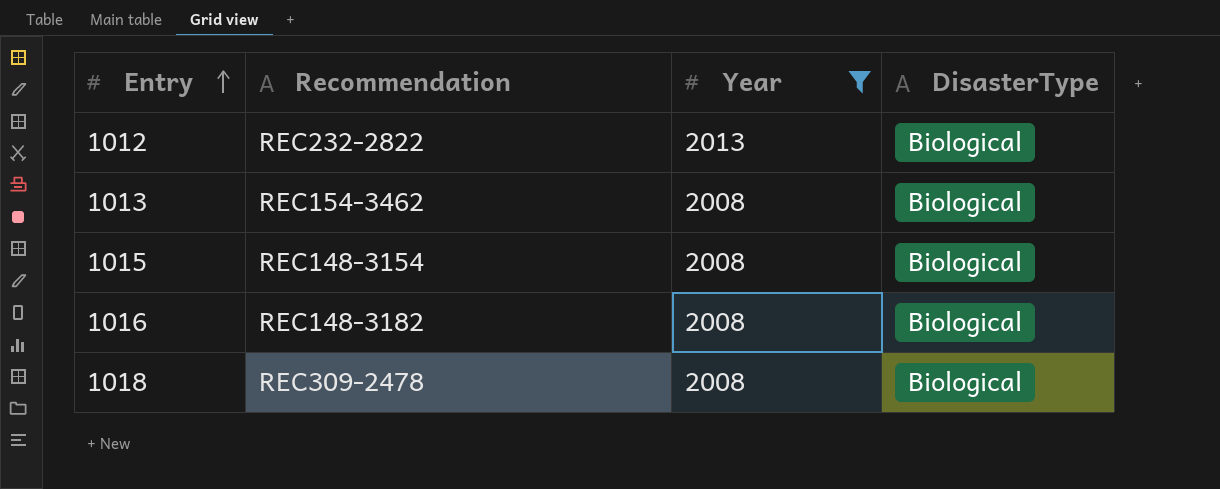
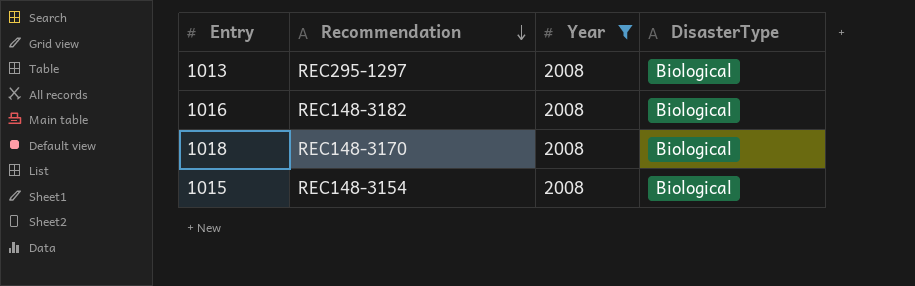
row order: Entry ascending -> Recommendation descending
row 1012: REC232-2822 | 2013 | Biological -> none
1013 | Recommendation: REC154-3462 -> REC295-1297
1018 | Recommendation: REC309-2478 -> REC148-3170

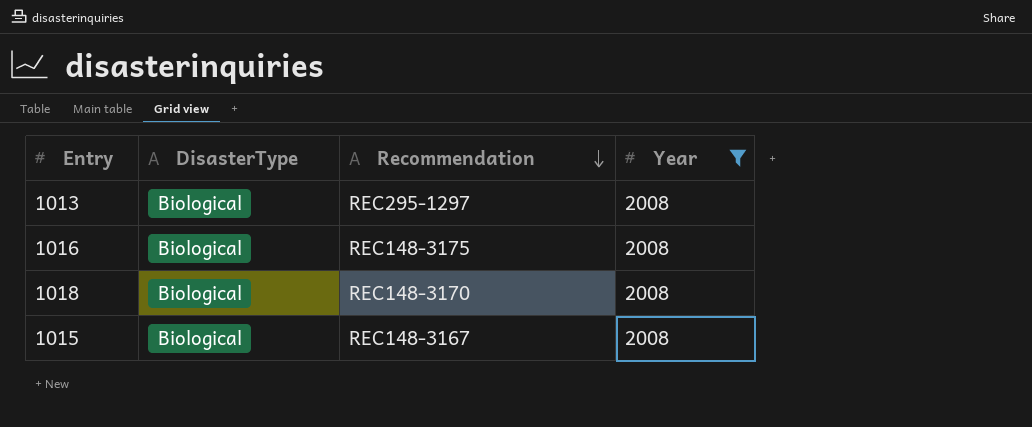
column DisasterType | position: 4 -> 2
1016 | Recommendation: REC148-3182 -> REC148-3175
1015 | Recommendation: REC148-3154 -> REC148-3167

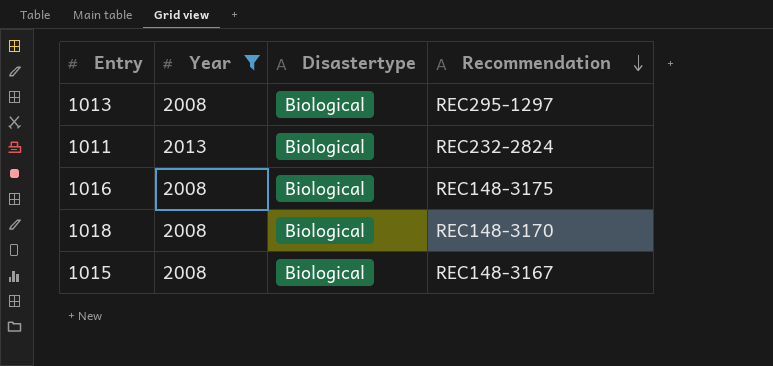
column Year | position: 4 -> 2
column name: DisasterType -> Disastertype
row 1011: none -> 2013 | Biological | REC232-2824

